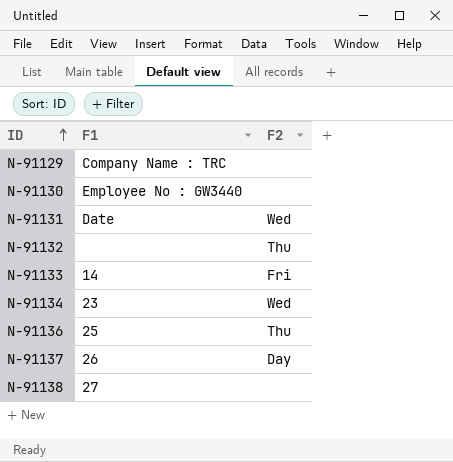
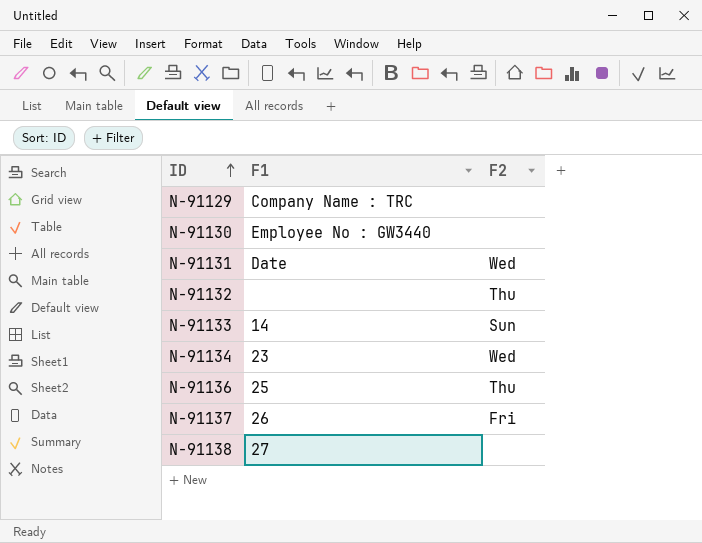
N-91133 | F2: Fri -> Sun
N-91137 | F2: Day -> Fri

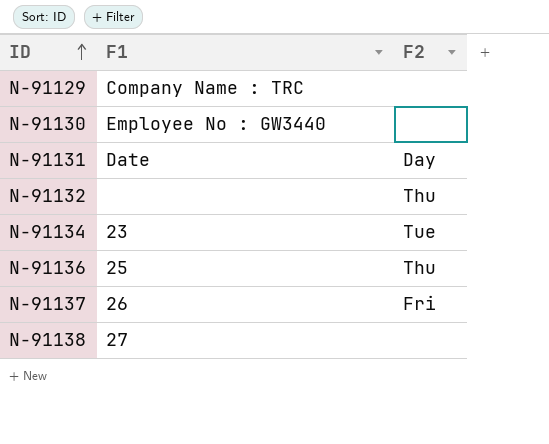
row N-91133: 14 | Sun -> none
N-91131 | F2: Wed -> Day
N-91134 | F2: Wed -> Tue

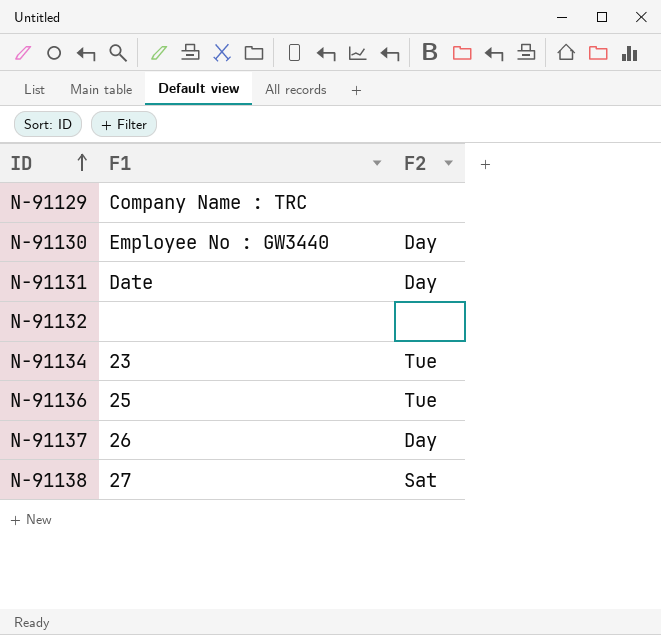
N-91130 | F2: none -> Day
N-91132 | F2: Thu -> none
N-91136 | F2: Thu -> Tue
N-91137 | F2: Fri -> Day
N-91138 | F2: none -> Sat

